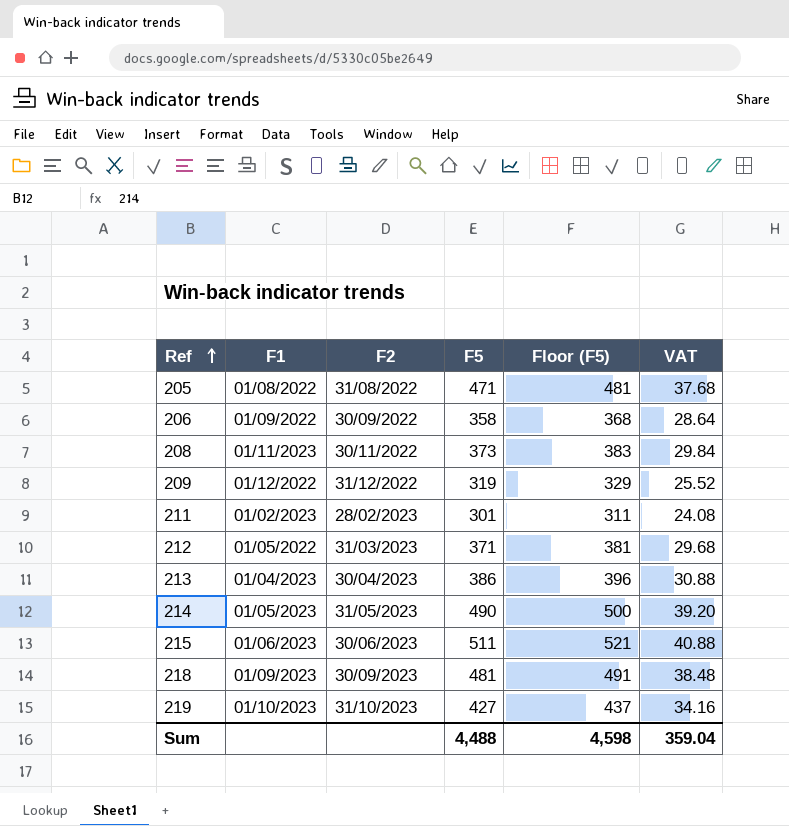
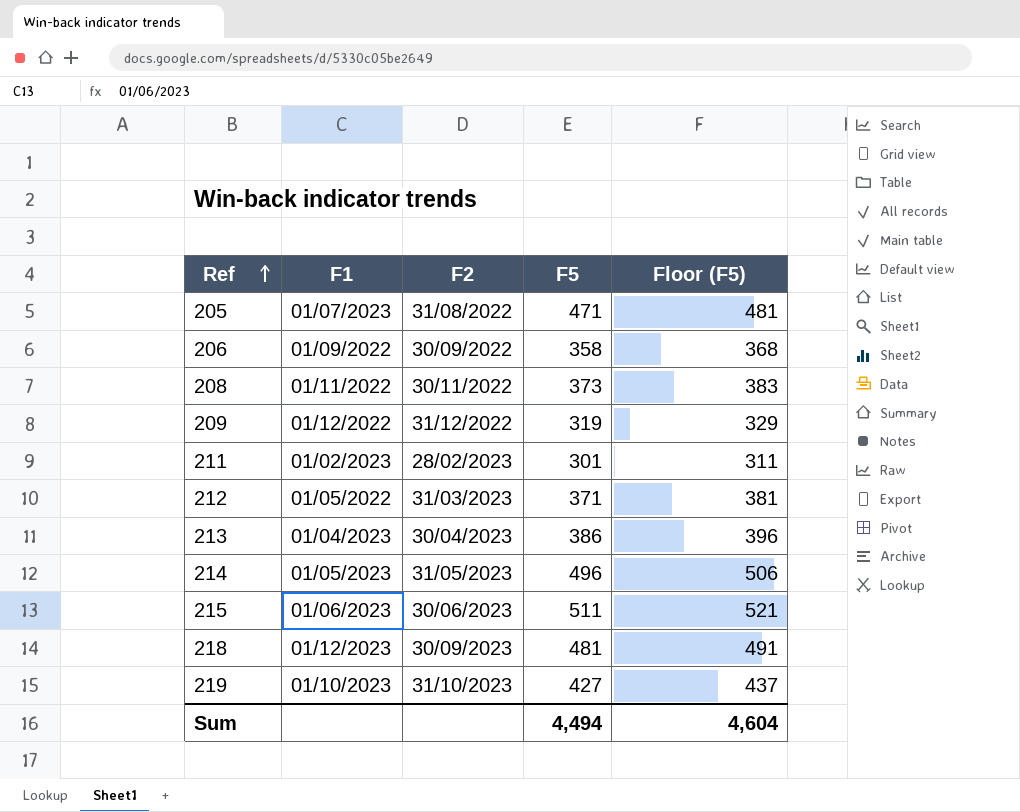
column VAT | formula: [F5] * 0.08 -> none
205 | F1: 01/08/2022 -> 01/07/2023
208 | F1: 01/11/2023 -> 01/11/2022
214 | F5: 490 -> 496
214 | Floor (F5): 500 -> 506
218 | F1: 01/09/2023 -> 01/12/2023
Sum | F5: 4,488 -> 4,494
Sum | Floor (F5): 4,598 -> 4,604

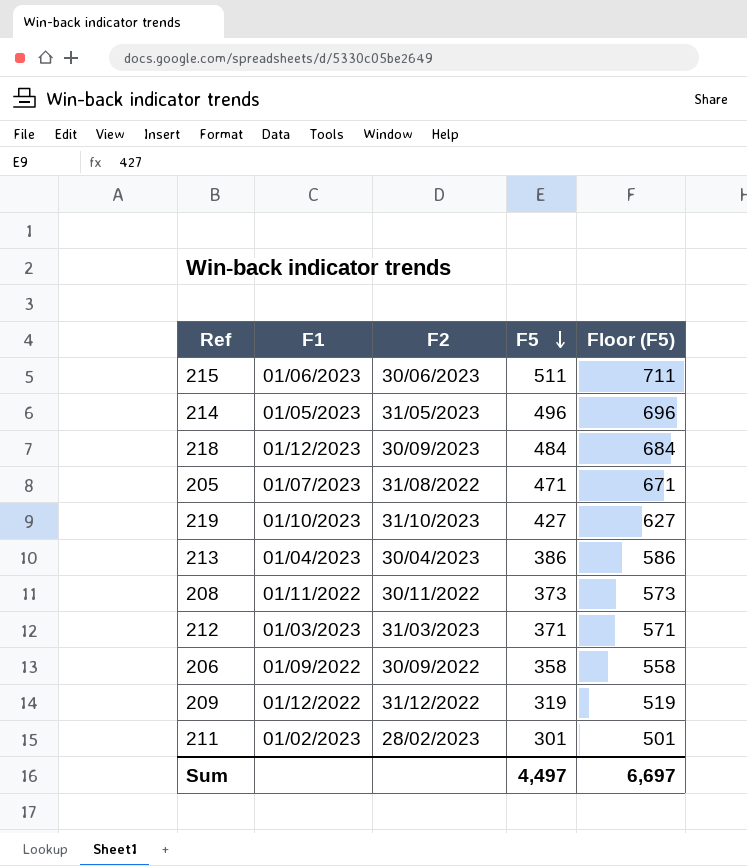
row order: Ref ascending -> F5 descending
column Floor (F5) | formula: [F5] + 10 -> [F5] + 200
218 | F5: 481 -> 484
212 | F1: 01/05/2022 -> 01/03/2023
Sum | F5: 4,494 -> 4,497
Sum | Floor (F5): 4,604 -> 6,697

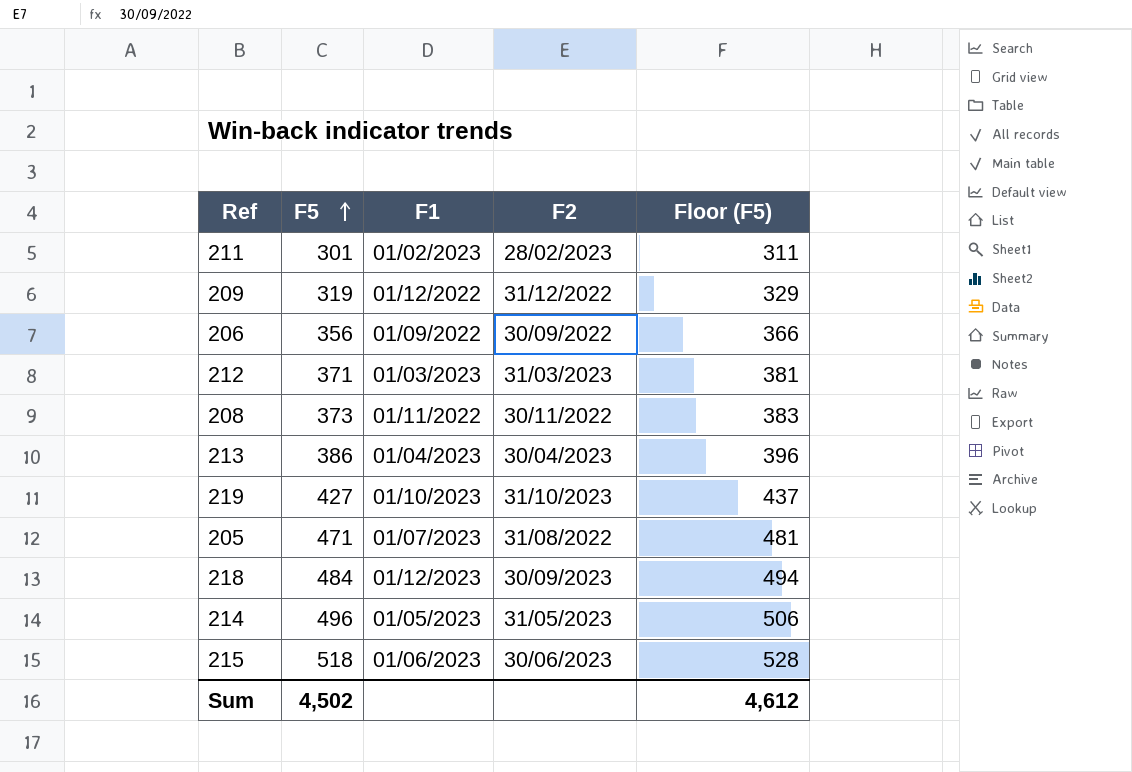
row order: F5 descending -> F5 ascending
column F5 | position: 4 -> 2
column Floor (F5) | formula: [F5] + 200 -> [F5] + 10
206 | F5: 358 -> 356
215 | F5: 511 -> 518
Sum | F5: 4,497 -> 4,502
Sum | Floor (F5): 6,697 -> 4,612

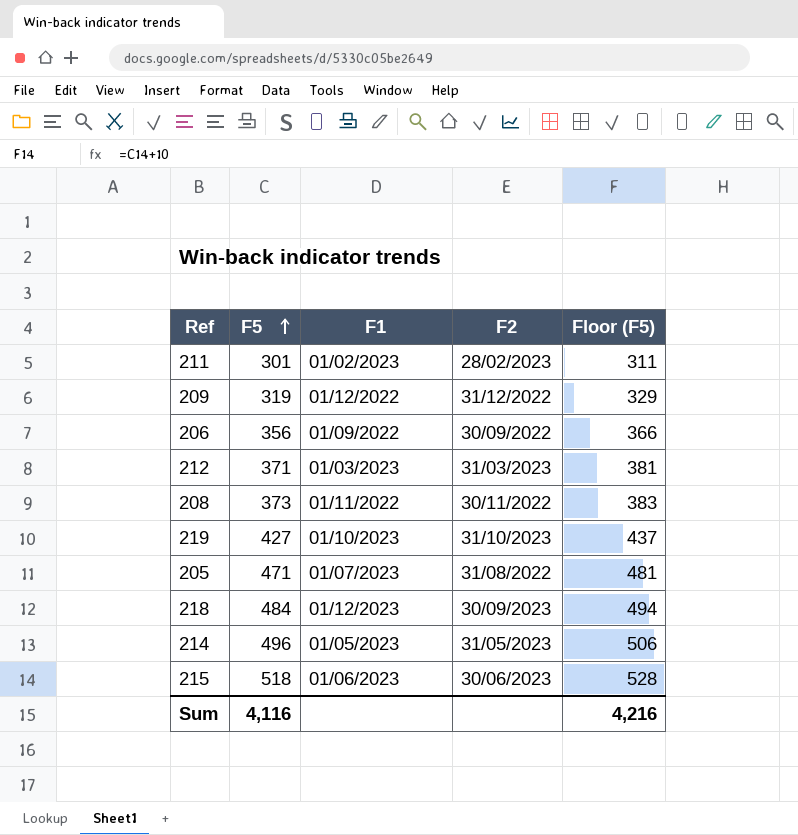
row 213: 386 | 01/04/2023 | 30/04/2023 | 396 -> none
Sum | F5: 4,502 -> 4,116
Sum | Floor (F5): 4,612 -> 4,216

